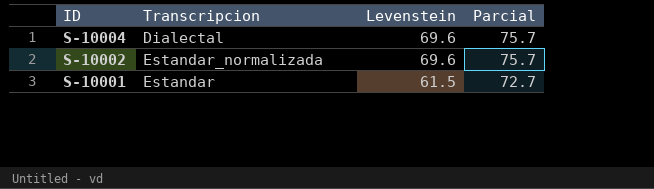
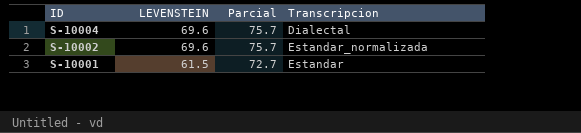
column name: Levenstein -> LEVENSTEIN
column Transcripcion | position: 2 -> 4

